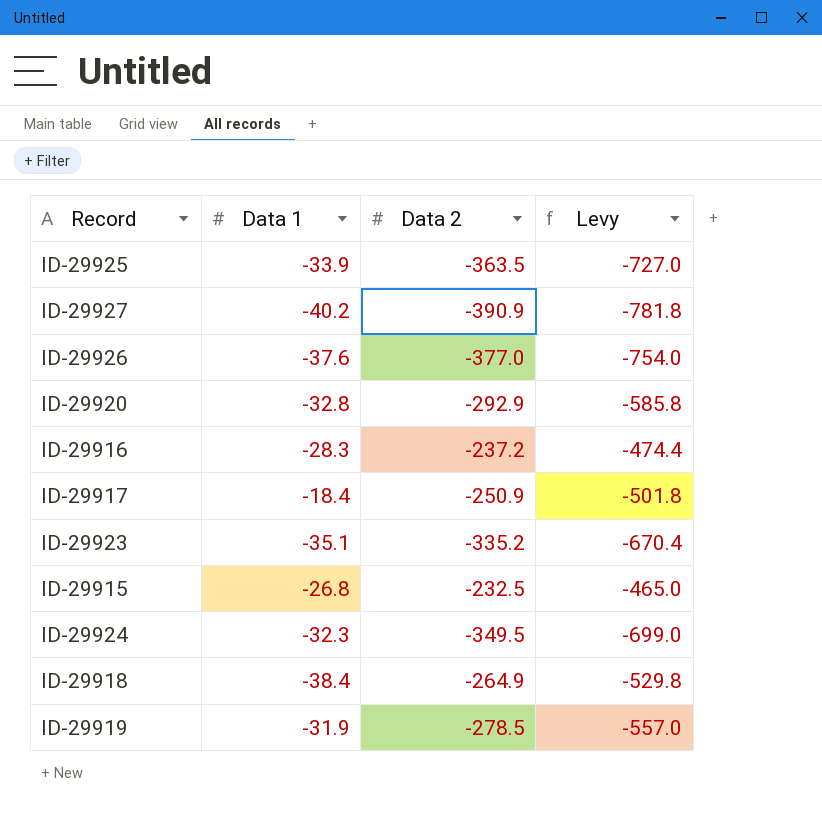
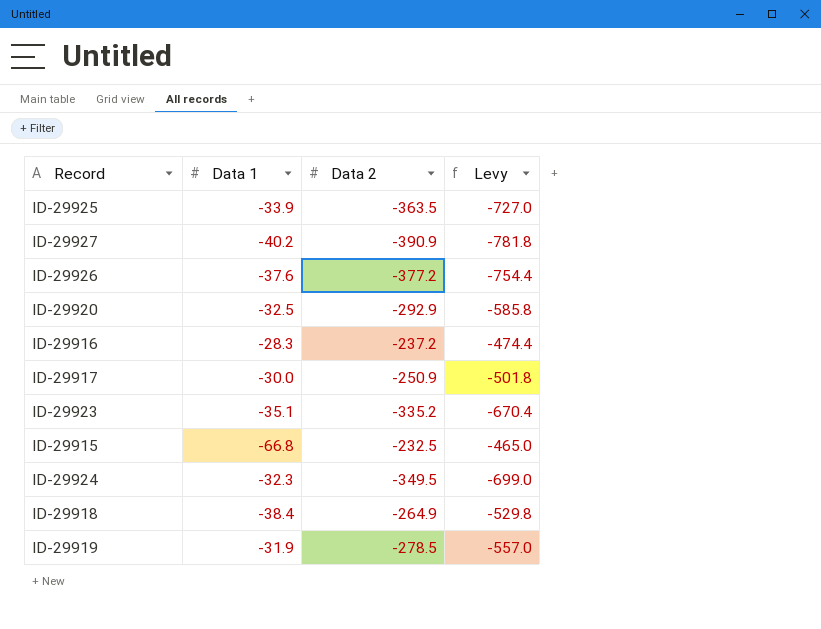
ID-29926 | Data 2: -377.0 -> -377.2
ID-29926 | Levy: -754.0 -> -754.4
ID-29920 | Data 1: -32.8 -> -32.5
ID-29917 | Data 1: -18.4 -> -30.0
ID-29915 | Data 1: -26.8 -> -66.8

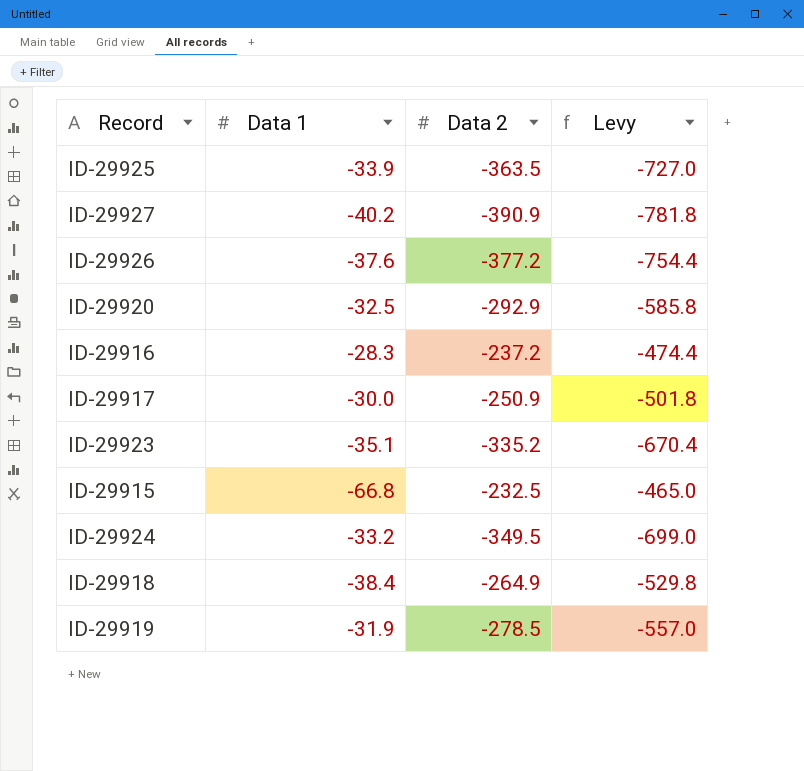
ID-29924 | Data 1: -32.3 -> -33.2

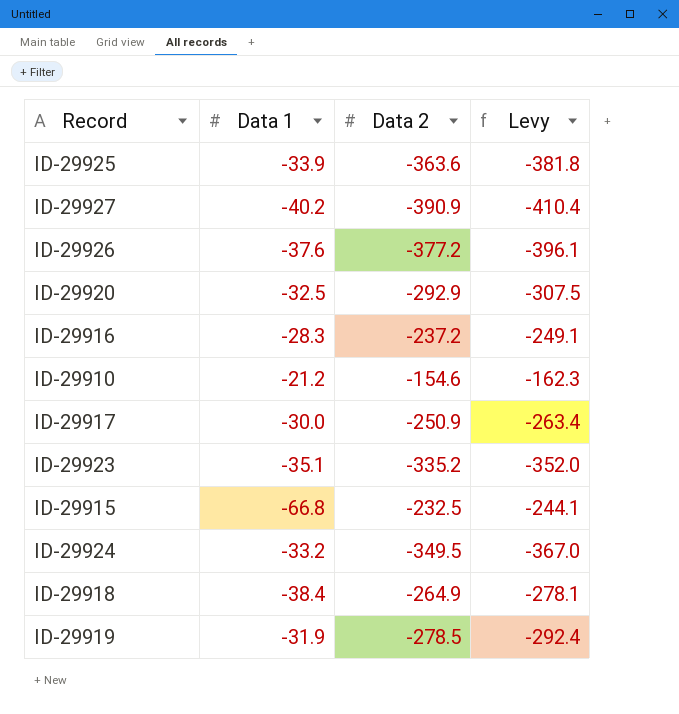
column Levy | formula: [Data 2] * 2 -> [Data 2] * 1.05
ID-29925 | Data 2: -363.5 -> -363.6
row ID-29910: none -> -21.2 | -154.6 | -162.3

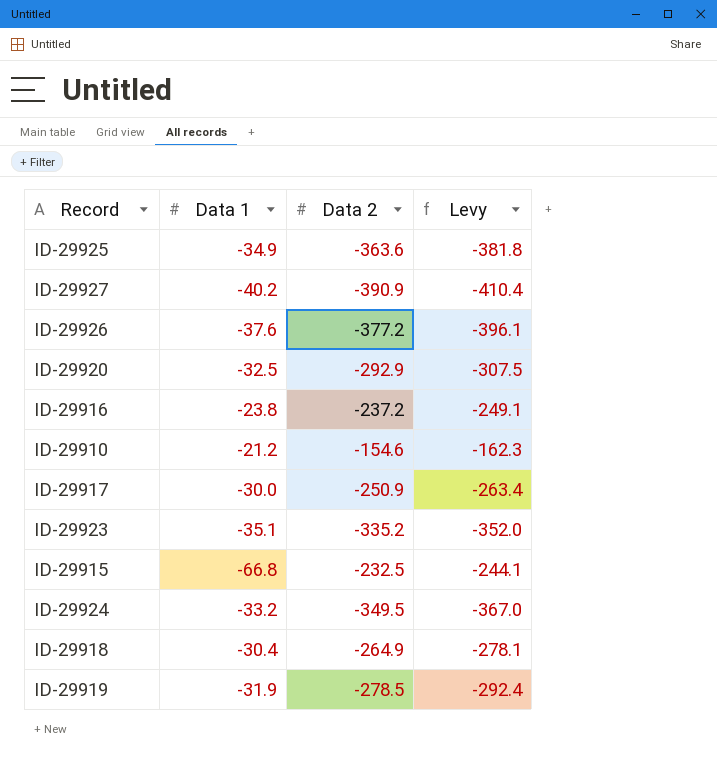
ID-29925 | Data 1: -33.9 -> -34.9
ID-29916 | Data 1: -28.3 -> -23.8
ID-29918 | Data 1: -38.4 -> -30.4

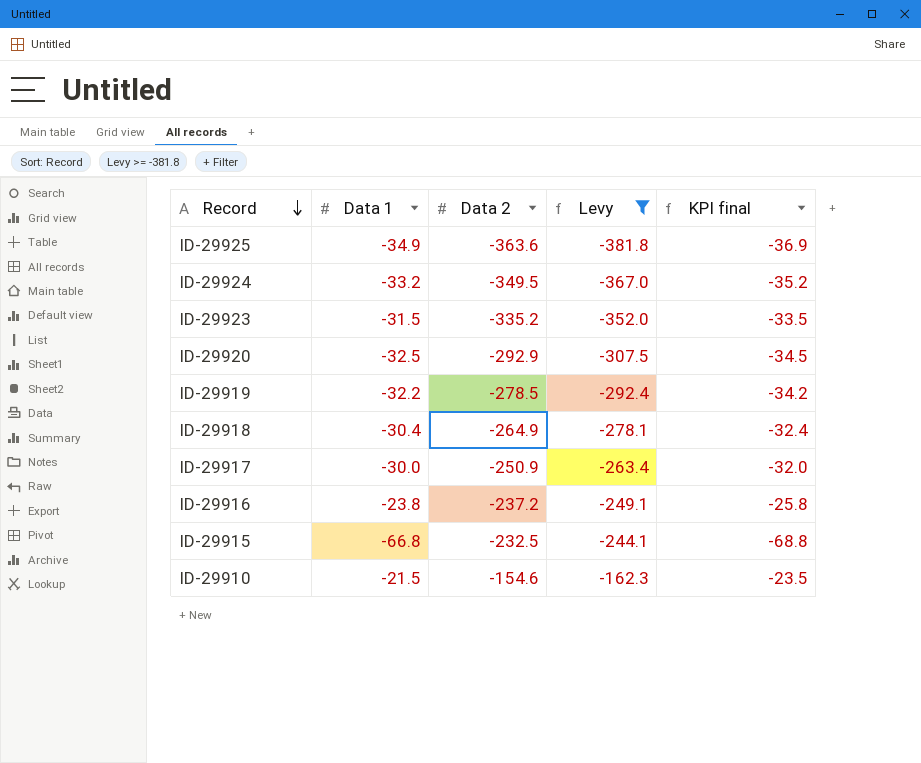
filter: none -> Levy >= -381.8
row order: none -> Record descending
column KPI final | formula: none -> [Data 1] - 2
ID-29923 | Data 1: -35.1 -> -31.5
ID-29919 | Data 1: -31.9 -> -32.2
ID-29910 | Data 1: -21.2 -> -21.5

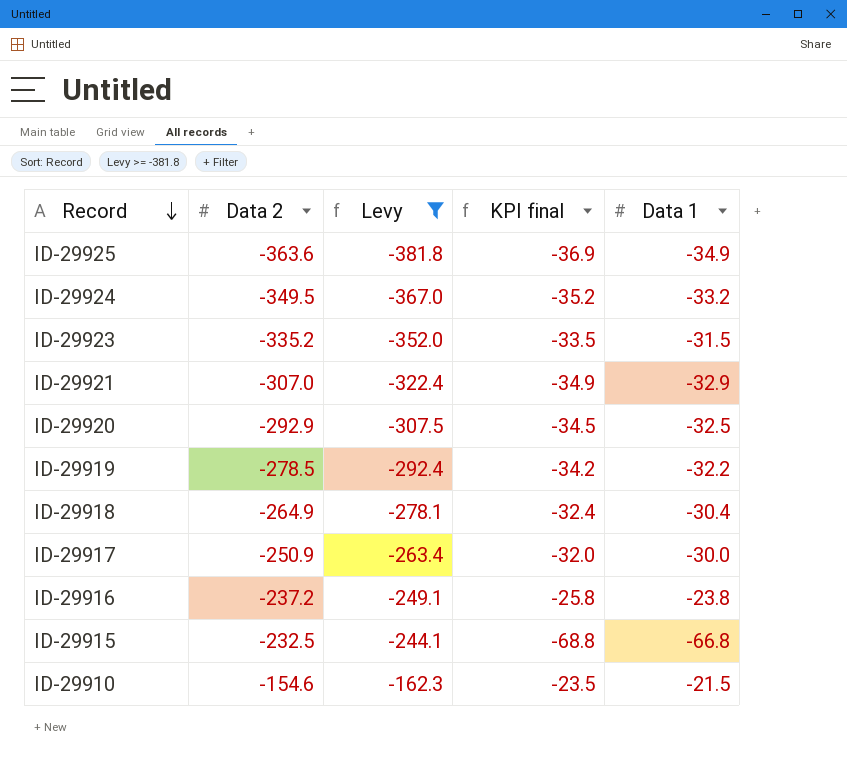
column Data 1 | position: 2 -> 5
row ID-29921: none -> -307.0 | -322.4 | -34.9 | -32.9

